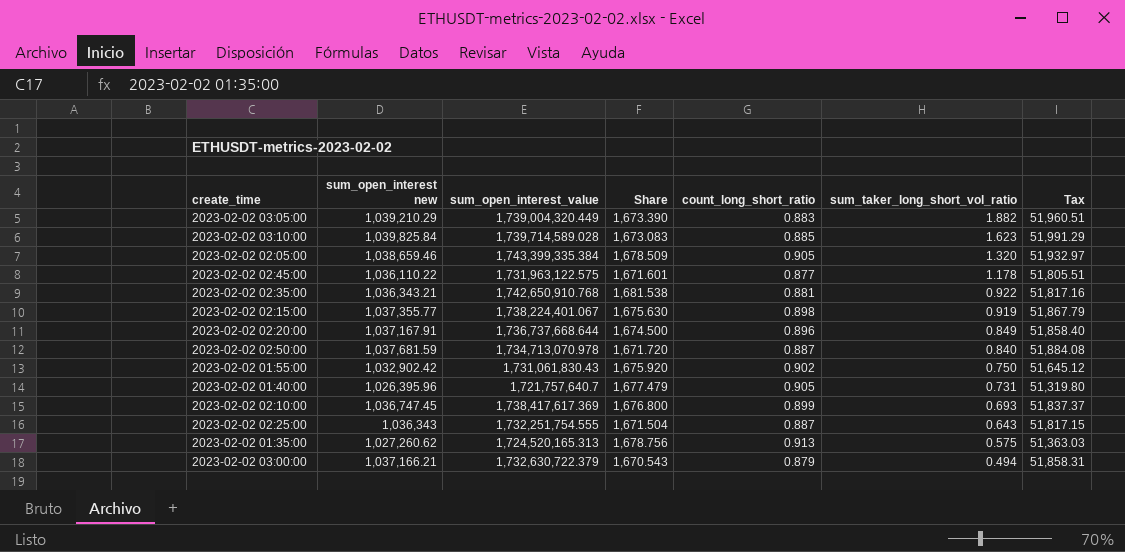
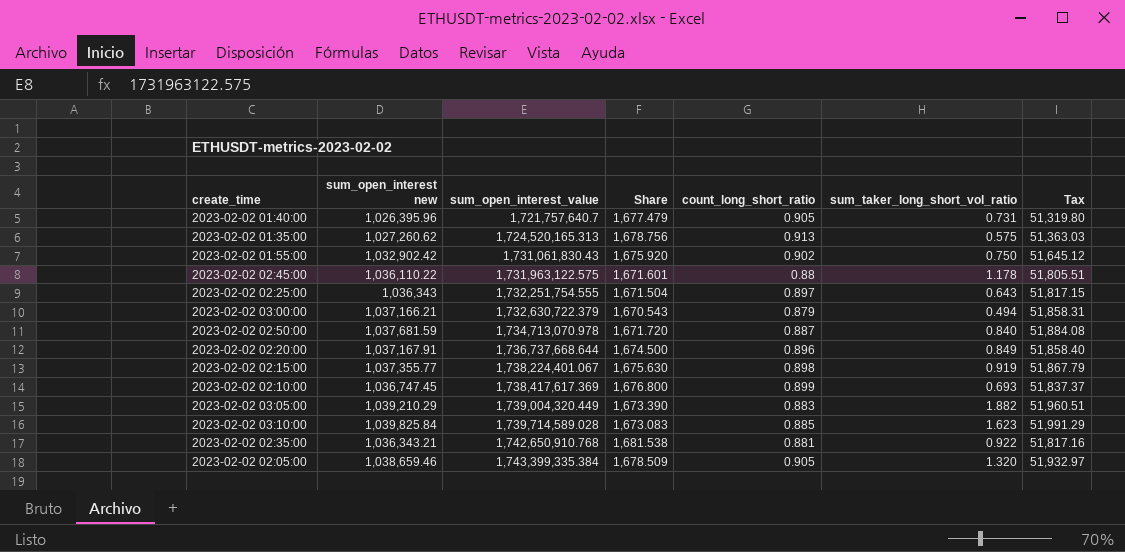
row order: sum_taker_long_short_vol_ratio descending -> sum_open_interest_value ascending
2023-02-02 02:45:00 | count_long_short_ratio: 0.877 -> 0.88
2023-02-02 02:25:00 | count_long_short_ratio: 0.887 -> 0.897

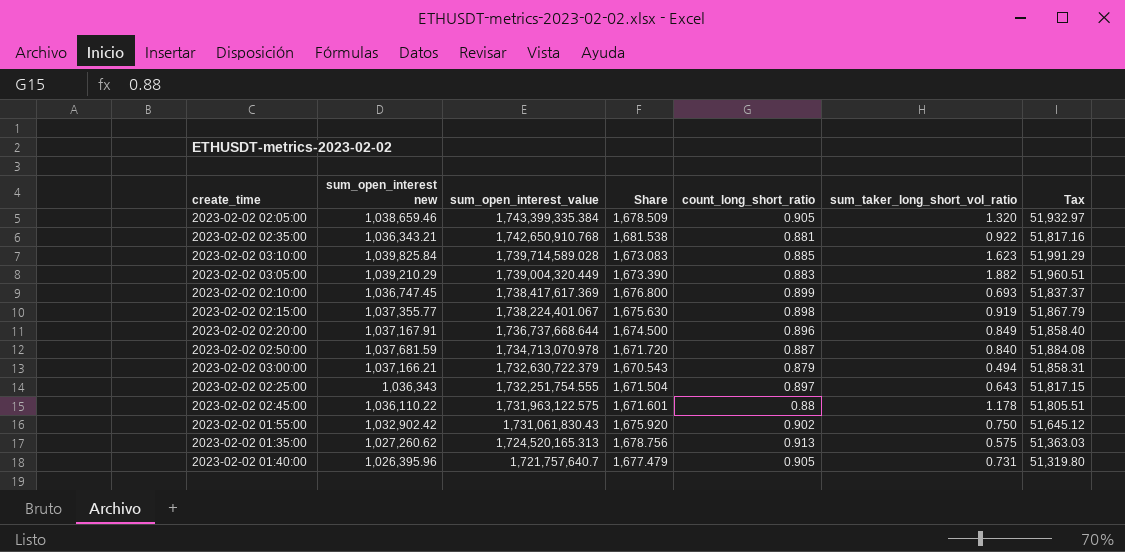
row order: sum_open_interest_value ascending -> sum_open_interest_value descending

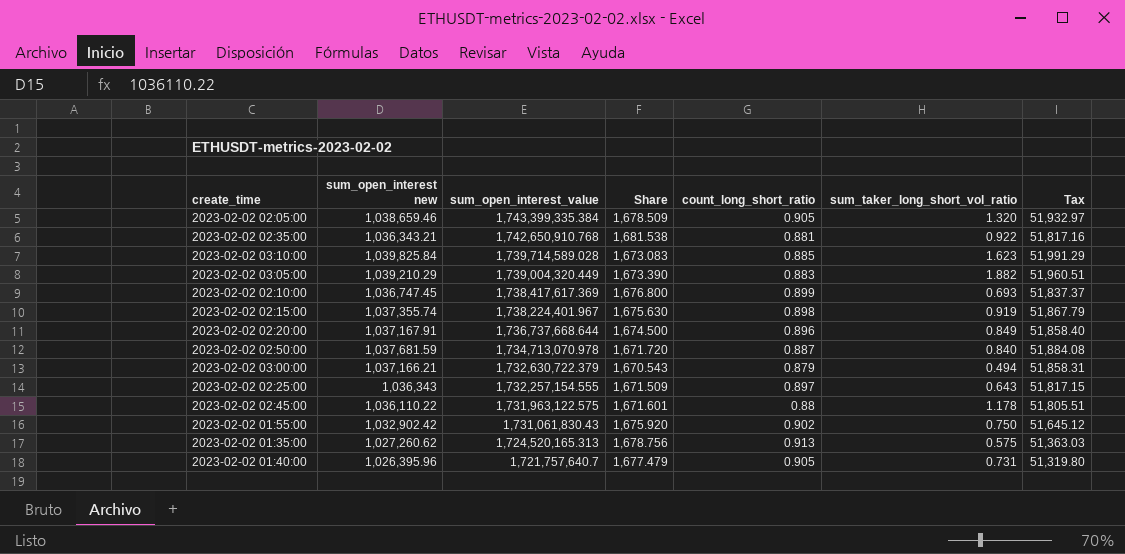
2023-02-02 02:15:00 | sum_open_interest new: 1,037,355.77 -> 1,037,355.74
2023-02-02 02:15:00 | sum_open_interest_value: 1,738,224,401.067 -> 1,738,224,401.967
2023-02-02 02:25:00 | sum_open_interest_value: 1,732,251,754.555 -> 1,732,257,154.555
2023-02-02 02:25:00 | Share: 1,671.504 -> 1,671.509

